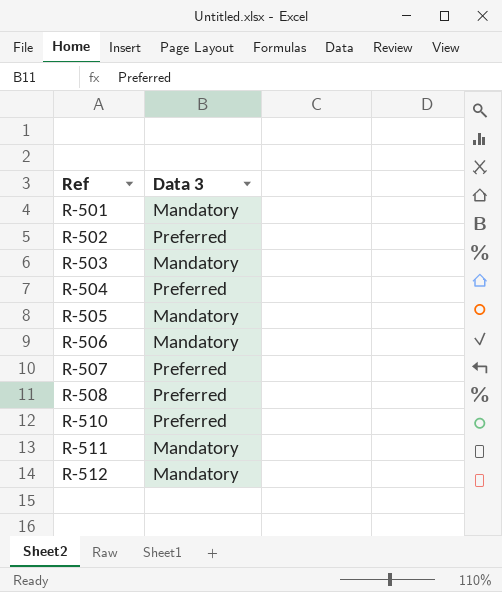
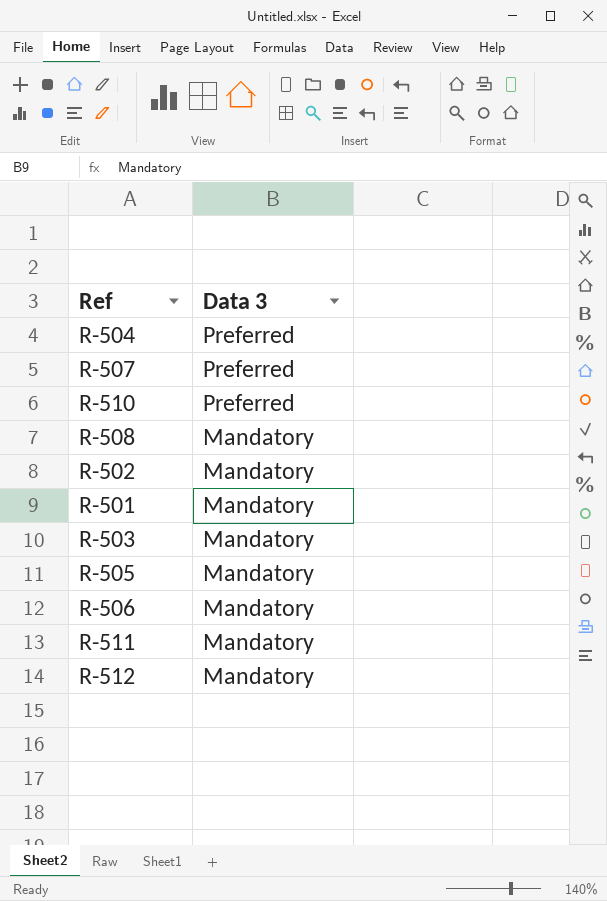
row order: Ref ascending -> Data 3 descending
R-508 | Data 3: Preferred -> Mandatory
R-502 | Data 3: Preferred -> Mandatory

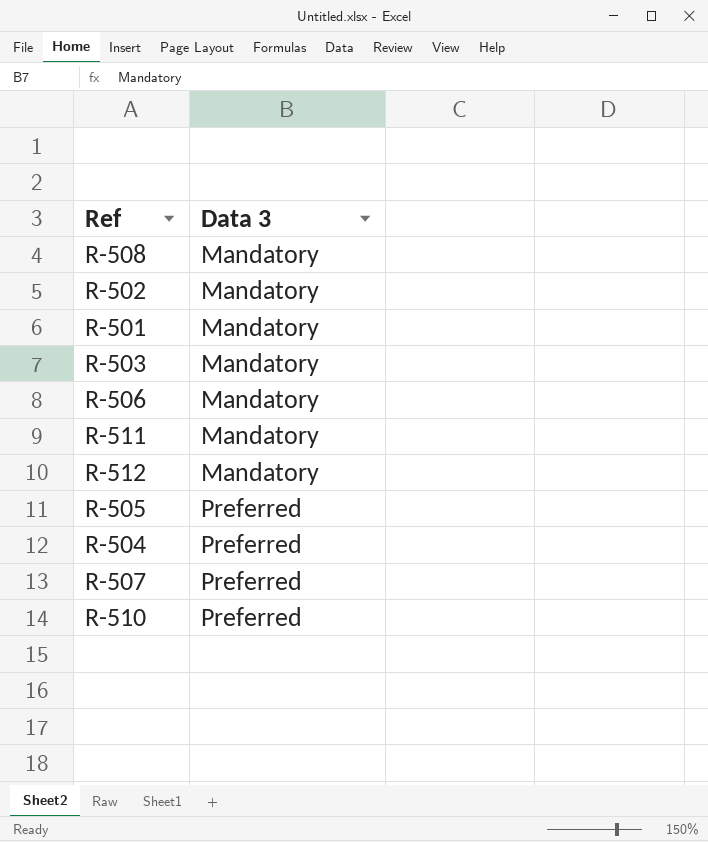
row order: Data 3 descending -> Data 3 ascending
R-505 | Data 3: Mandatory -> Preferred

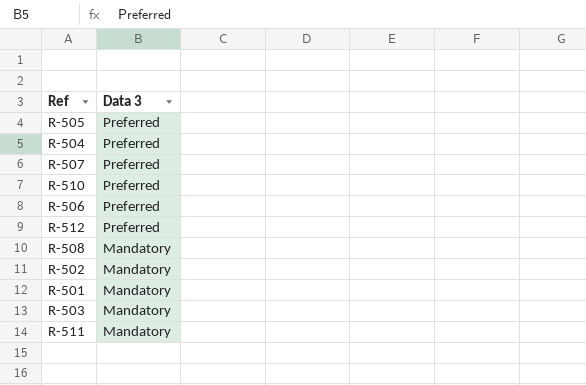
row order: Data 3 ascending -> Data 3 descending
R-506 | Data 3: Mandatory -> Preferred
R-512 | Data 3: Mandatory -> Preferred

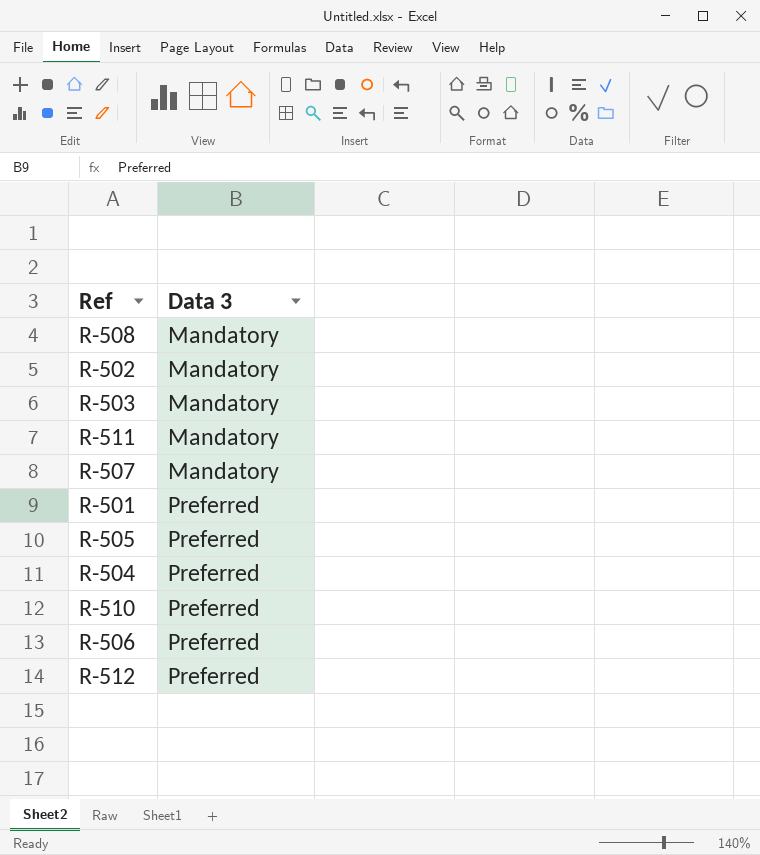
row order: Data 3 descending -> Data 3 ascending
R-507 | Data 3: Preferred -> Mandatory
R-501 | Data 3: Mandatory -> Preferred

